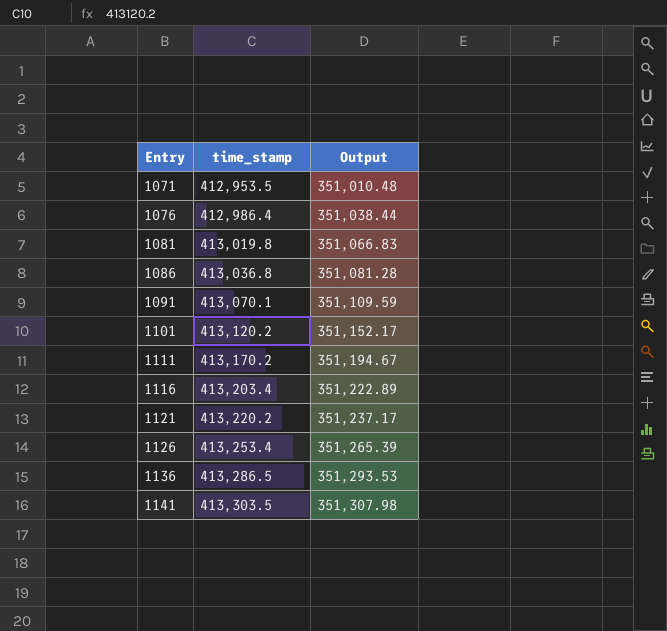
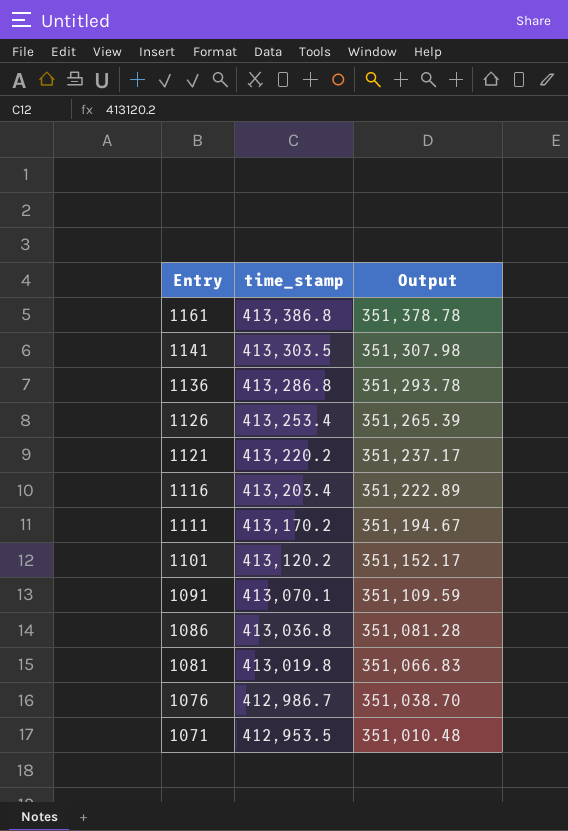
row order: Entry ascending -> Entry descending
row 1161: none -> 413,386.8 | 351,378.78
1136 | time_stamp: 413,286.5 -> 413,286.8
1136 | Output: 351,293.53 -> 351,293.78
1076 | time_stamp: 412,986.4 -> 412,986.7
1076 | Output: 351,038.44 -> 351,038.70

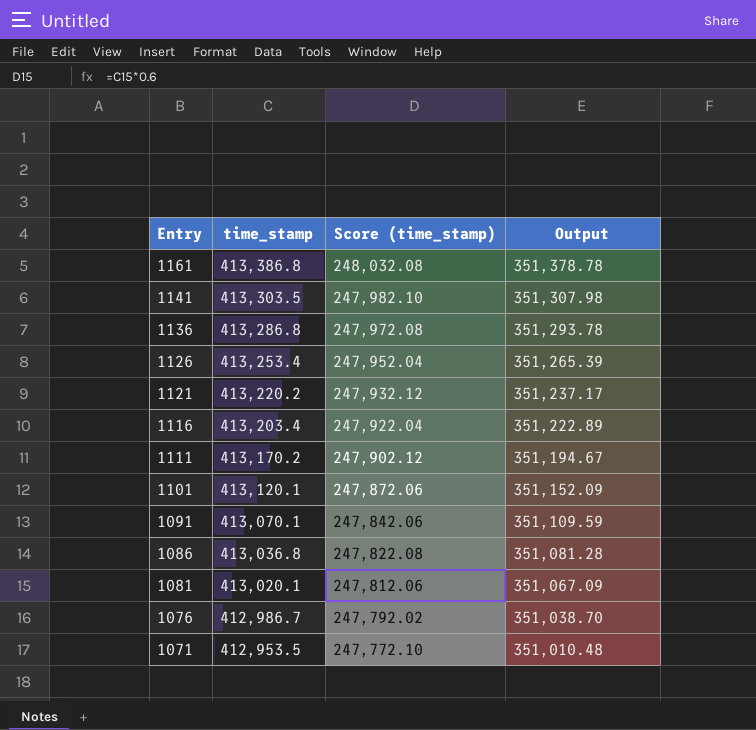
column Score (time_stamp) | formula: none -> [time_stamp] * 0.6
1101 | time_stamp: 413,120.2 -> 413,120.1
1101 | Output: 351,152.17 -> 351,152.09
1081 | time_stamp: 413,019.8 -> 413,020.1
1081 | Output: 351,066.83 -> 351,067.09

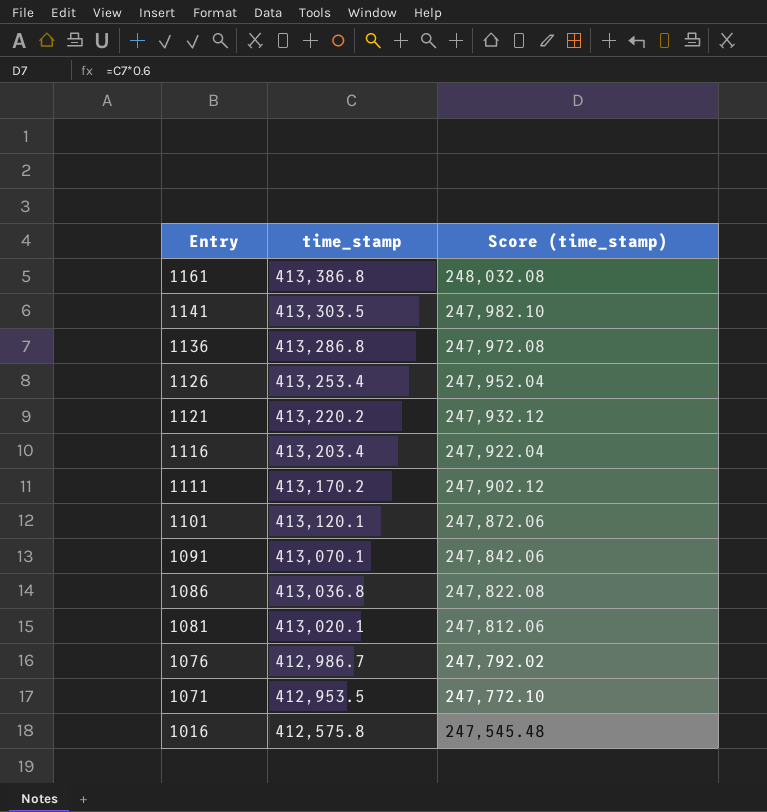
column Output | formula: [time_stamp] * 0.85 -> none
row 1016: none -> 412,575.8 | 247,545.48

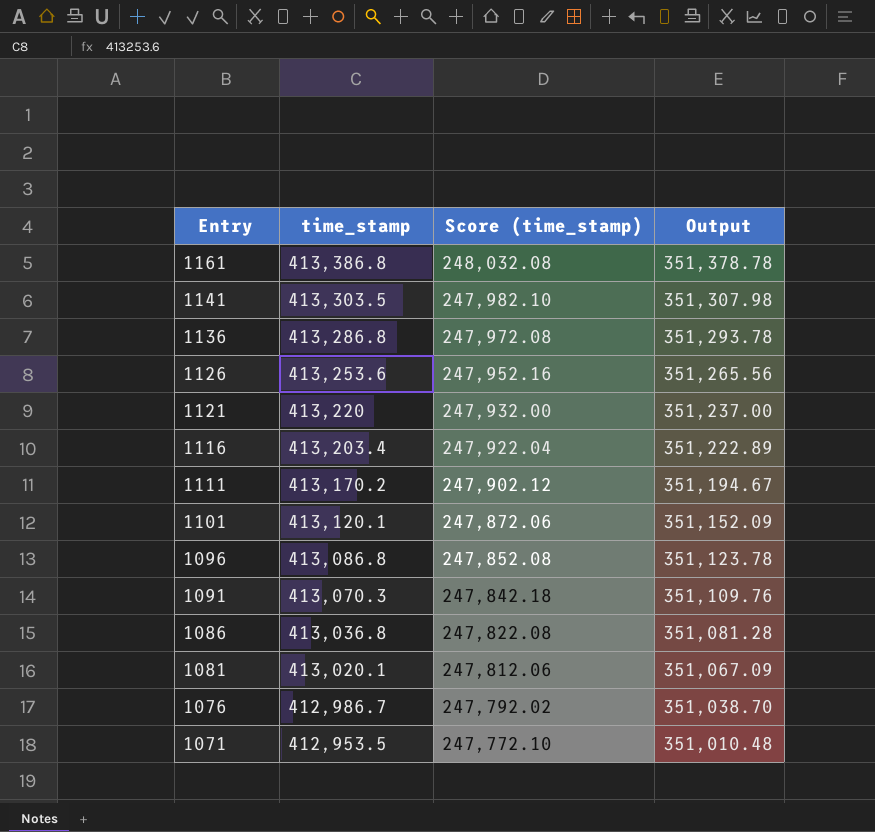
column Output | formula: none -> [time_stamp] * 0.85
row 1016: 412,575.8 | 247,545.48 -> none
1126 | time_stamp: 413,253.4 -> 413,253.6
1126 | Score (time_stamp): 247,952.04 -> 247,952.16
1121 | time_stamp: 413,220.2 -> 413,220
1121 | Score (time_stamp): 247,932.12 -> 247,932.00
row 1096: none -> 413,086.8 | 247,852.08 | 351,123.78
1091 | time_stamp: 413,070.1 -> 413,070.3
1091 | Score (time_stamp): 247,842.06 -> 247,842.18

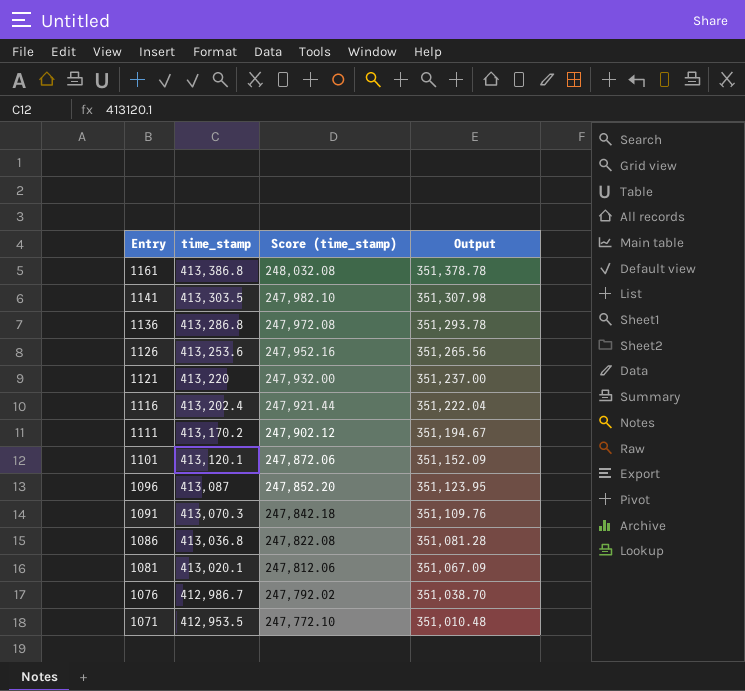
1116 | time_stamp: 413,203.4 -> 413,202.4
1116 | Score (time_stamp): 247,922.04 -> 247,921.44
1116 | Output: 351,222.89 -> 351,222.04
1096 | time_stamp: 413,086.8 -> 413,087
1096 | Score (time_stamp): 247,852.08 -> 247,852.20
1096 | Output: 351,123.78 -> 351,123.95

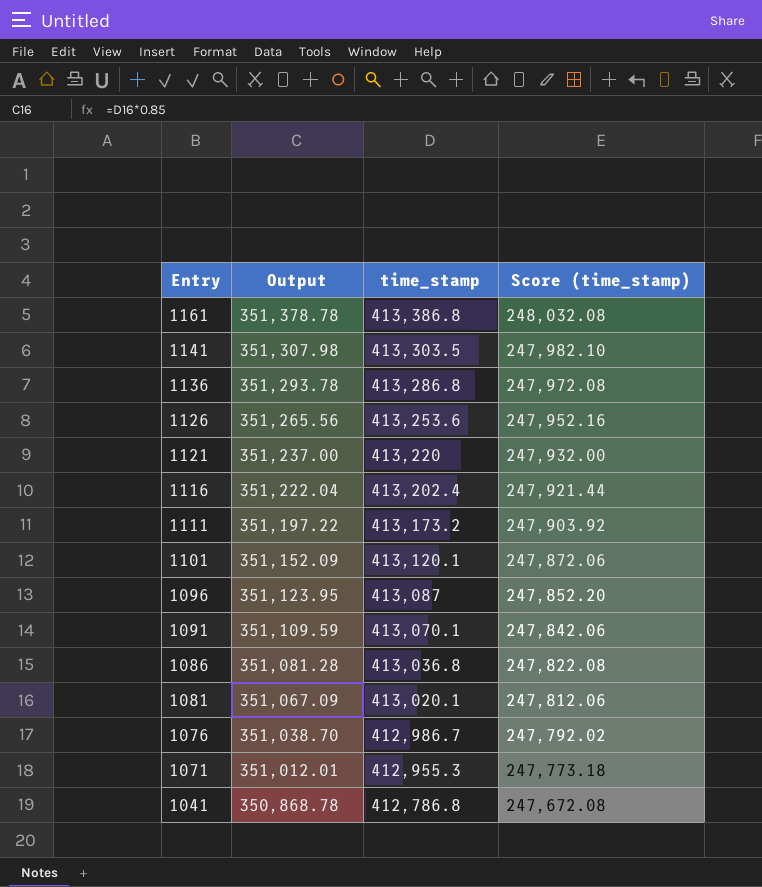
column Output | position: 4 -> 2
1111 | Output: 351,194.67 -> 351,197.22
1111 | time_stamp: 413,170.2 -> 413,173.2
1111 | Score (time_stamp): 247,902.12 -> 247,903.92
1091 | Output: 351,109.76 -> 351,109.59
1091 | time_stamp: 413,070.3 -> 413,070.1
1091 | Score (time_stamp): 247,842.18 -> 247,842.06
1071 | Output: 351,010.48 -> 351,012.01
1071 | time_stamp: 412,953.5 -> 412,955.3
1071 | Score (time_stamp): 247,772.10 -> 247,773.18
row 1041: none -> 350,868.78 | 412,786.8 | 247,672.08

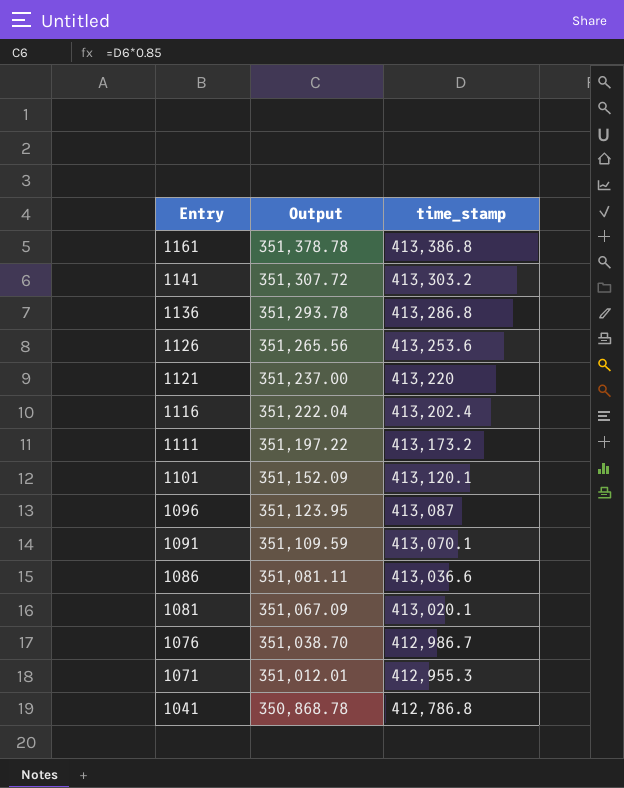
column Score (time_stamp) | formula: [time_stamp] * 0.6 -> none
1141 | Output: 351,307.98 -> 351,307.72
1141 | time_stamp: 413,303.5 -> 413,303.2
1086 | Output: 351,081.28 -> 351,081.11
1086 | time_stamp: 413,036.8 -> 413,036.6

